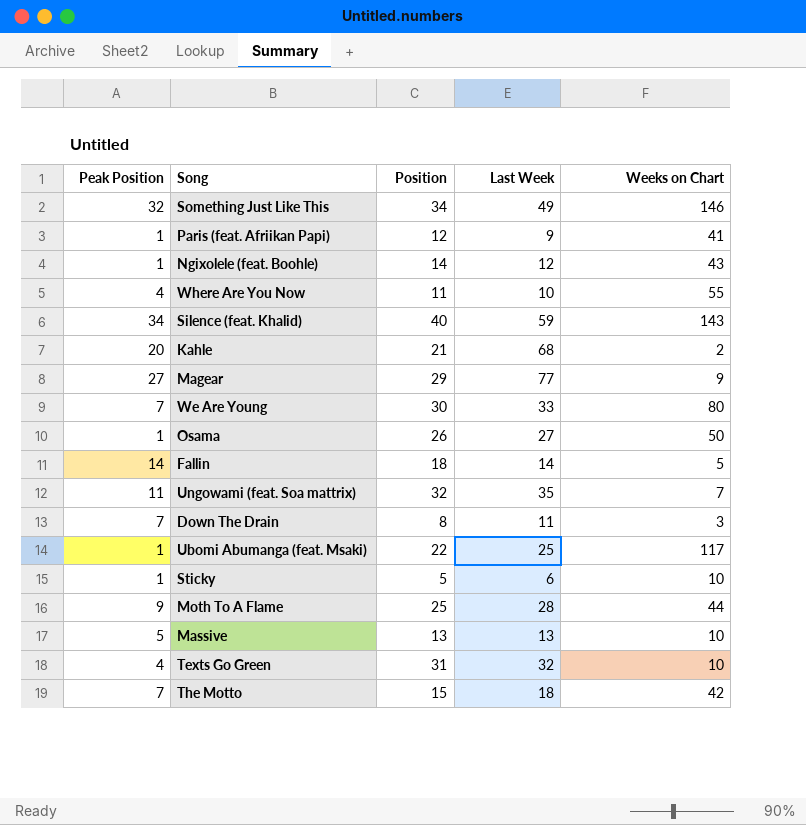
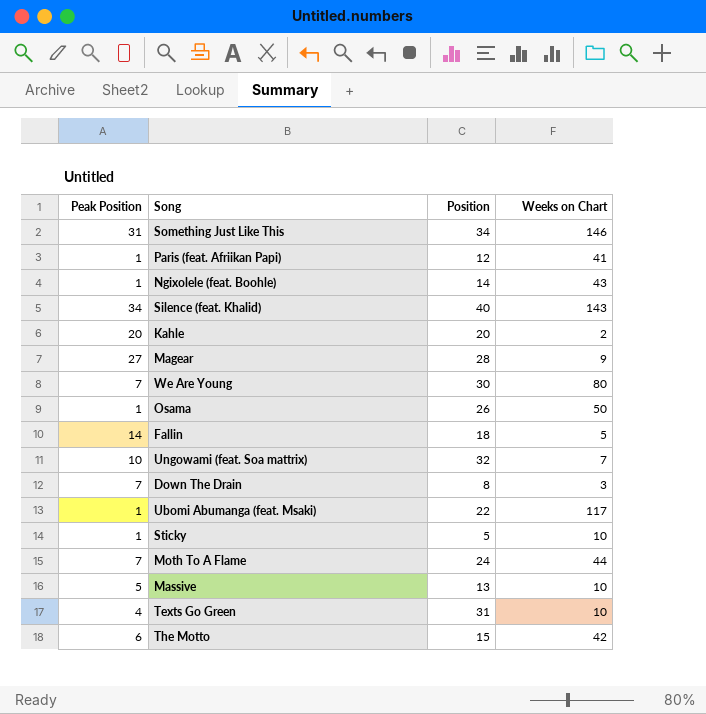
column Last Week | position: 4 -> none
row Where Are You Now: 4 | 11 | 10 | 55 -> none
Something Just Like This | Peak Position: 32 -> 31
Kahle | Position: 21 -> 20
Magear | Position: 29 -> 28
Ungowami (feat. Soa mattrix) | Peak Position: 11 -> 10
Moth To A Flame | Peak Position: 9 -> 7
Moth To A Flame | Position: 25 -> 24
The Motto | Peak Position: 7 -> 6

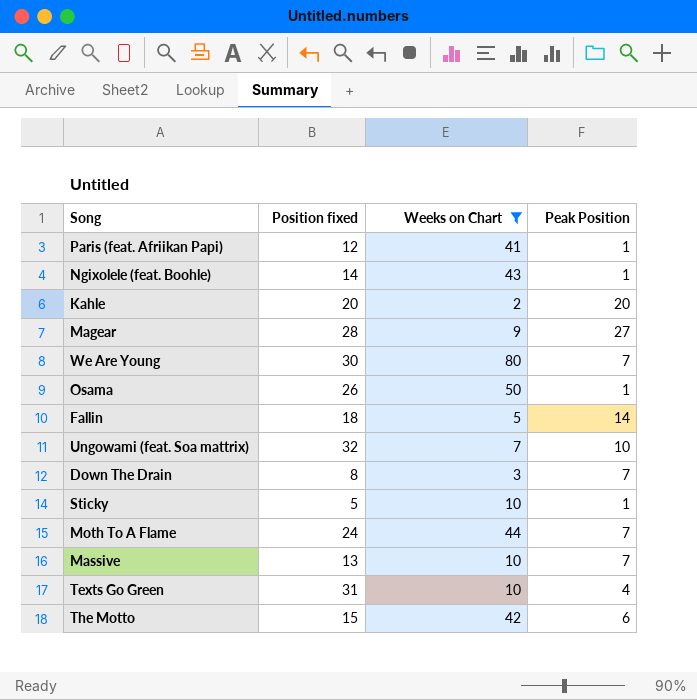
filter: none -> Weeks on Chart <= 80
column name: Position -> Position fixed
column Peak Position | position: 1 -> 4
Massive | Peak Position: 5 -> 7

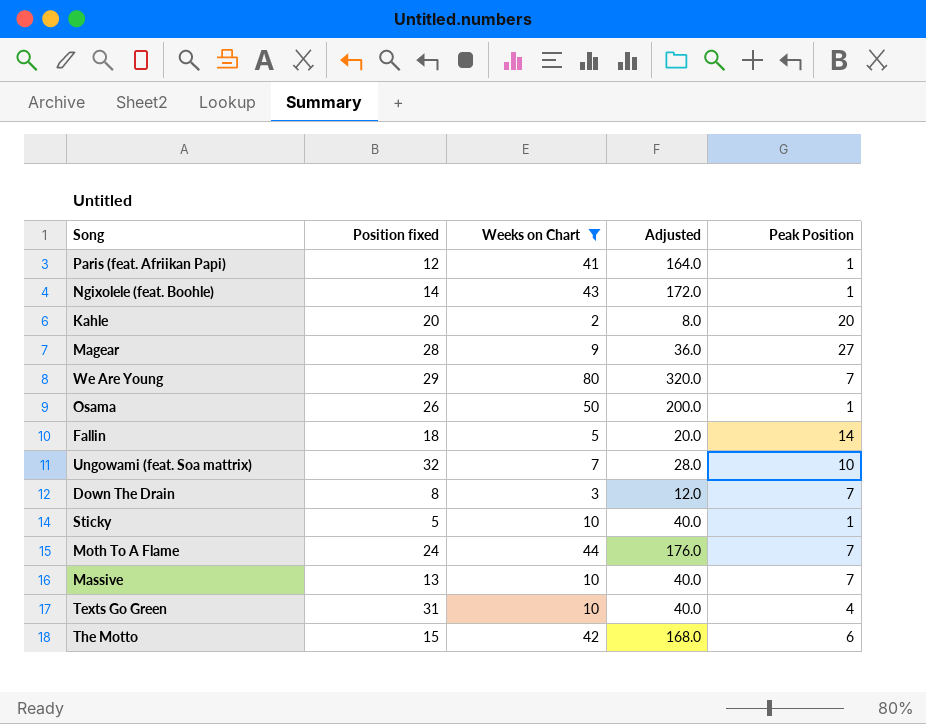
column Adjusted | formula: none -> [Weeks on Chart] * 4
We Are Young | Position fixed: 30 -> 29

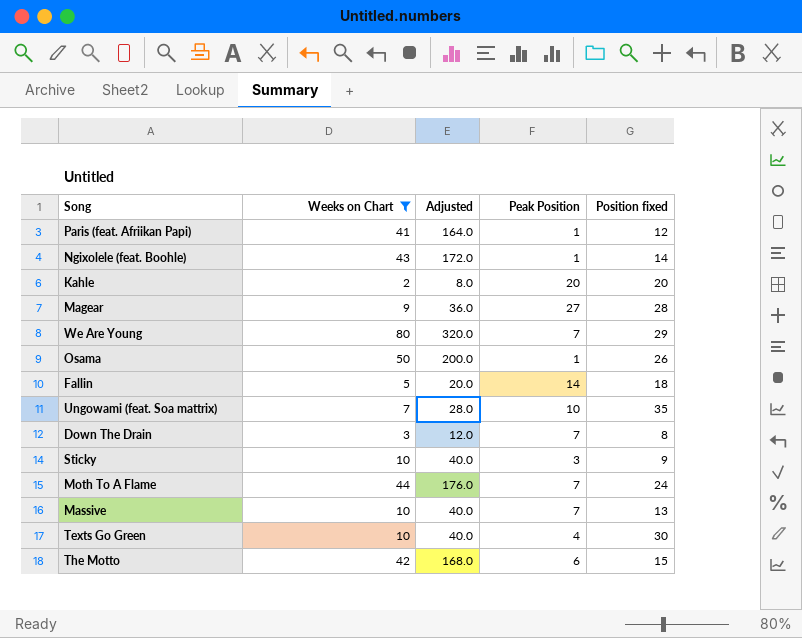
column Position fixed | position: 2 -> 5
Ungowami (feat. Soa mattrix) | Position fixed: 32 -> 35
Sticky | Peak Position: 1 -> 3
Sticky | Position fixed: 5 -> 9
Texts Go Green | Position fixed: 31 -> 30

